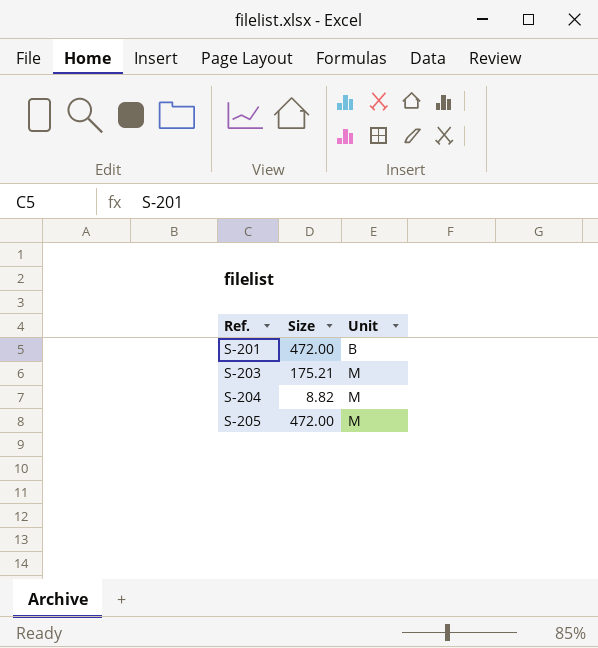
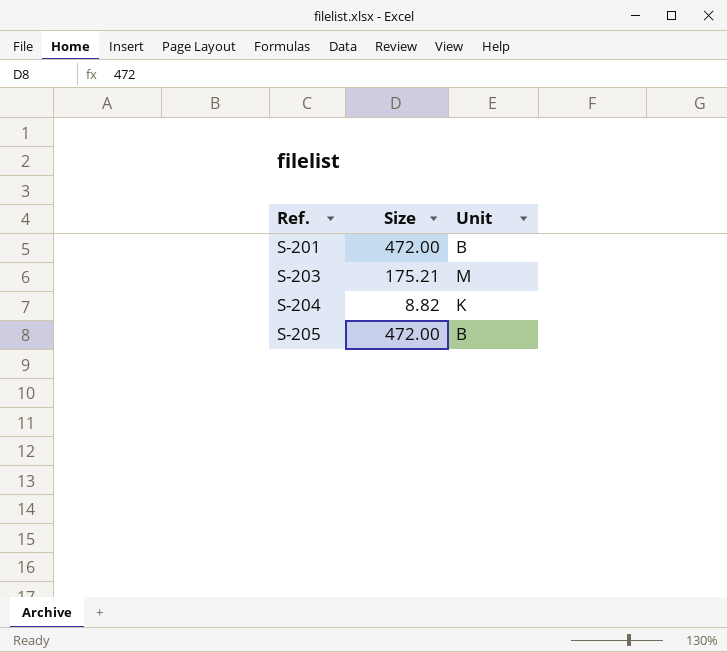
S-204 | Unit: M -> K
S-205 | Unit: M -> B

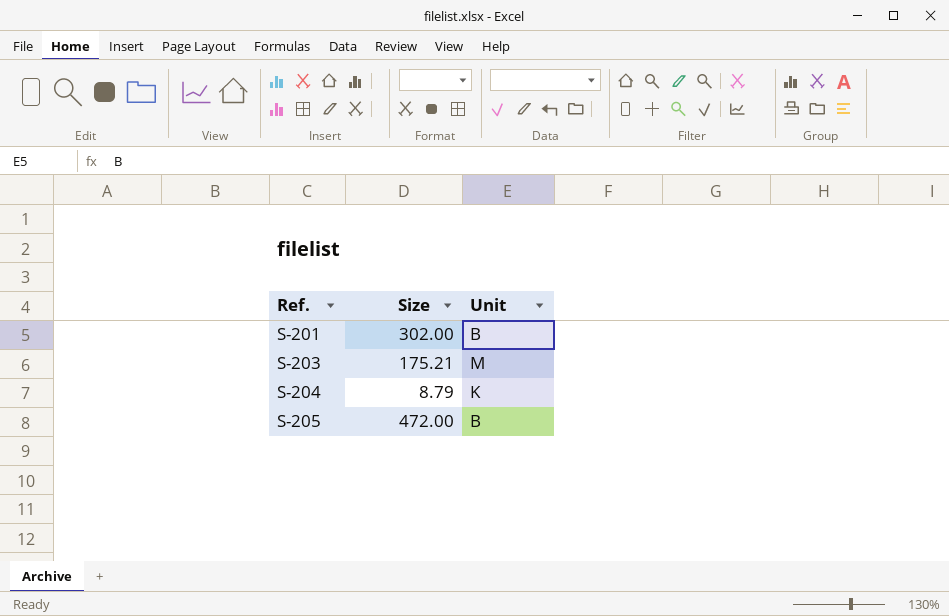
S-201 | Size: 472.00 -> 302.00
S-204 | Size: 8.82 -> 8.79

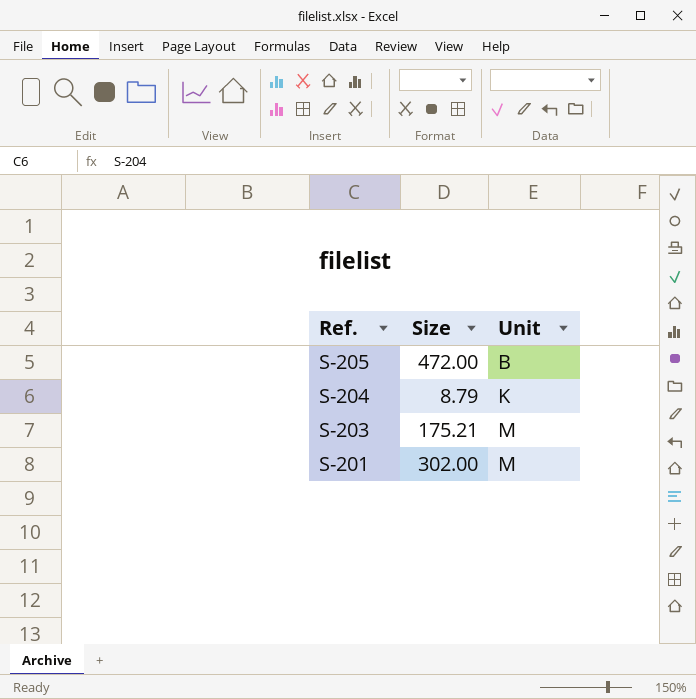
row order: Ref. ascending -> Ref. descending
S-201 | Unit: B -> M

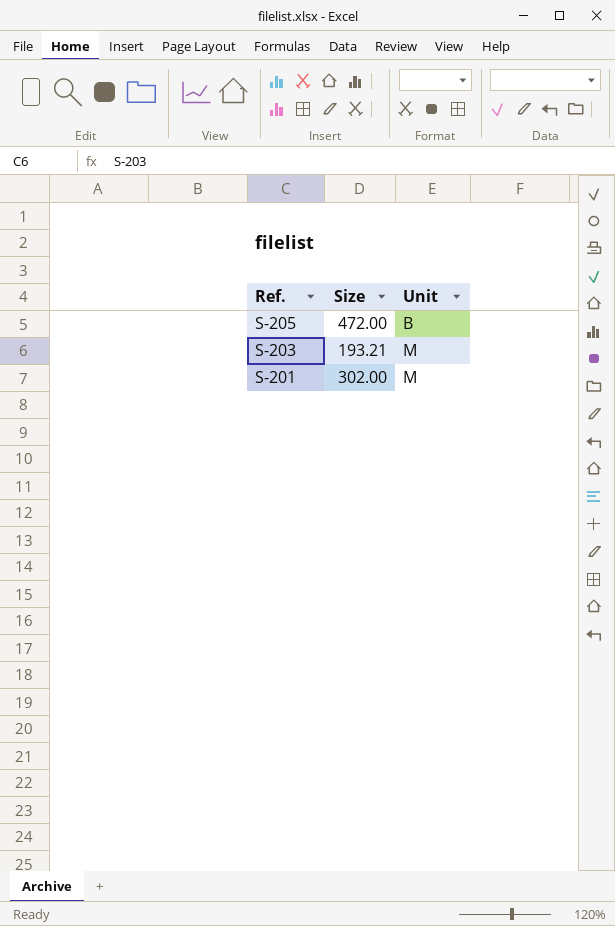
row S-204: 8.79 | K -> none
S-203 | Size: 175.21 -> 193.21

